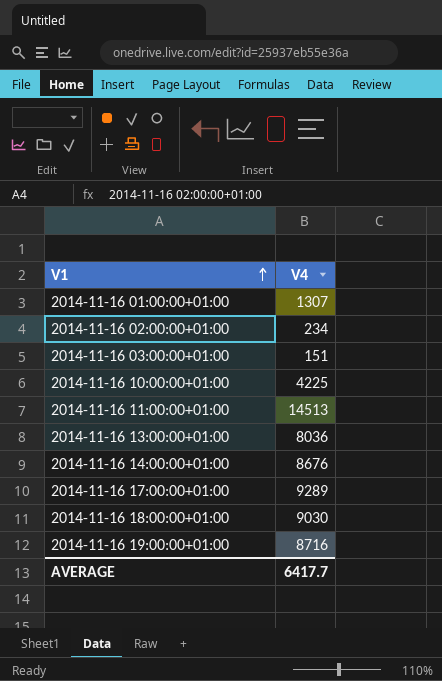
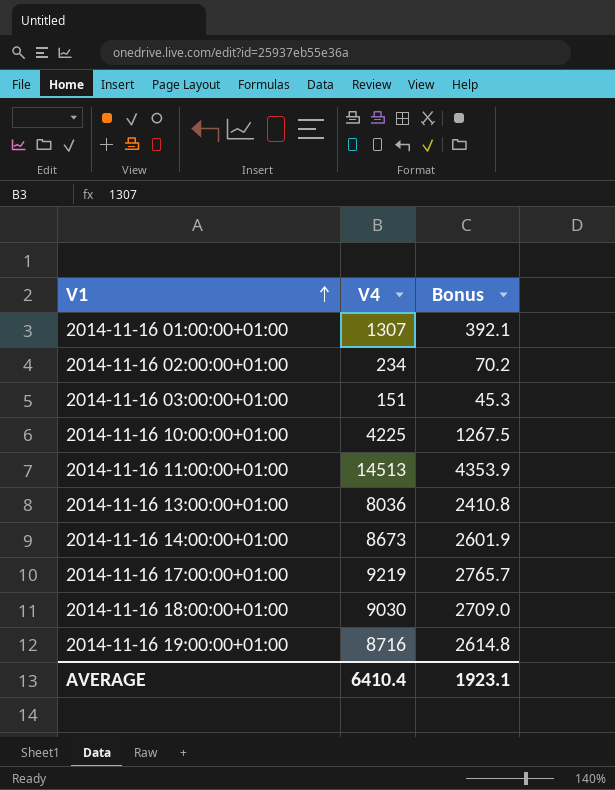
column Bonus | formula: none -> [V4] * 0.3
2014-11-16 14:00:00+01:00 | V4: 8676 -> 8673
2014-11-16 17:00:00+01:00 | V4: 9289 -> 9219
AVERAGE | V4: 6417.7 -> 6410.4

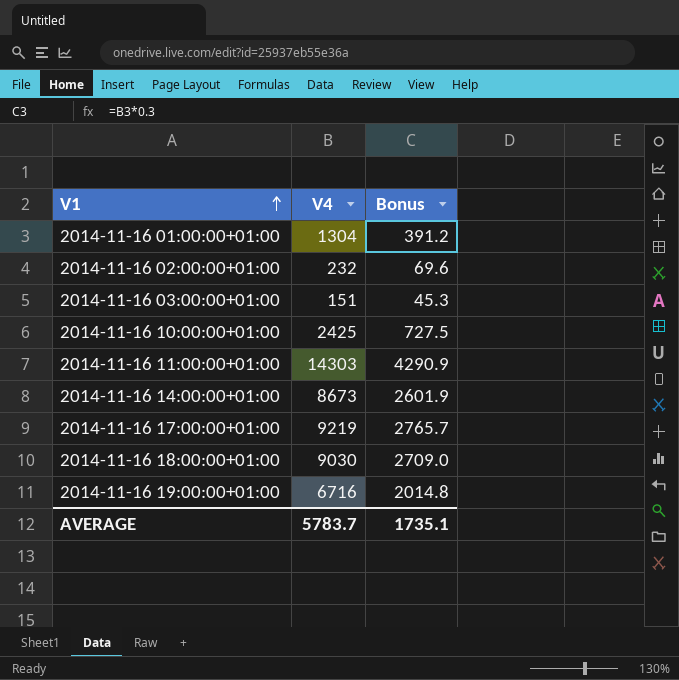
row 2014-11-16 13:00:00+01:00: 8036 | 2410.8 -> none
2014-11-16 01:00:00+01:00 | V4: 1307 -> 1304
2014-11-16 01:00:00+01:00 | Bonus: 392.1 -> 391.2
2014-11-16 02:00:00+01:00 | V4: 234 -> 232
2014-11-16 02:00:00+01:00 | Bonus: 70.2 -> 69.6
2014-11-16 10:00:00+01:00 | V4: 4225 -> 2425
2014-11-16 10:00:00+01:00 | Bonus: 1267.5 -> 727.5
2014-11-16 11:00:00+01:00 | V4: 14513 -> 14303
2014-11-16 11:00:00+01:00 | Bonus: 4353.9 -> 4290.9
2014-11-16 19:00:00+01:00 | V4: 8716 -> 6716
2014-11-16 19:00:00+01:00 | Bonus: 2614.8 -> 2014.8
AVERAGE | V4: 6410.4 -> 5783.7
AVERAGE | Bonus: 1923.1 -> 1735.1

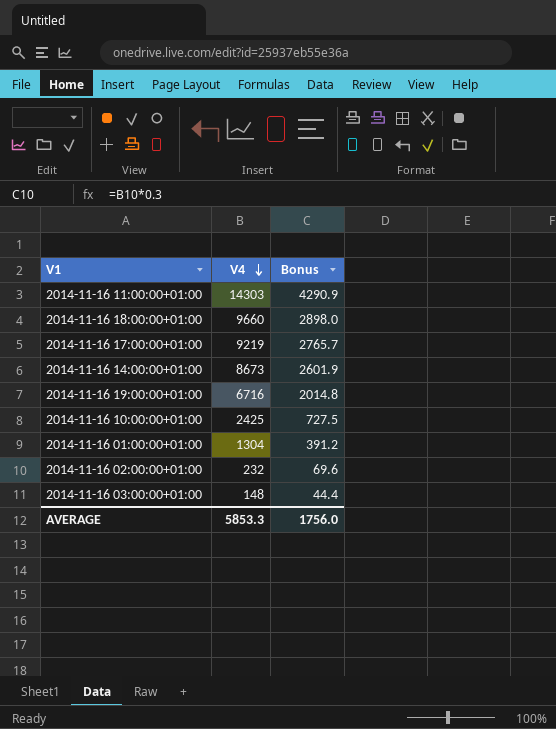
row order: V1 ascending -> V4 descending
2014-11-16 18:00:00+01:00 | V4: 9030 -> 9660
2014-11-16 18:00:00+01:00 | Bonus: 2709.0 -> 2898.0
2014-11-16 03:00:00+01:00 | V4: 151 -> 148
2014-11-16 03:00:00+01:00 | Bonus: 45.3 -> 44.4
AVERAGE | V4: 5783.7 -> 5853.3
AVERAGE | Bonus: 1735.1 -> 1756.0

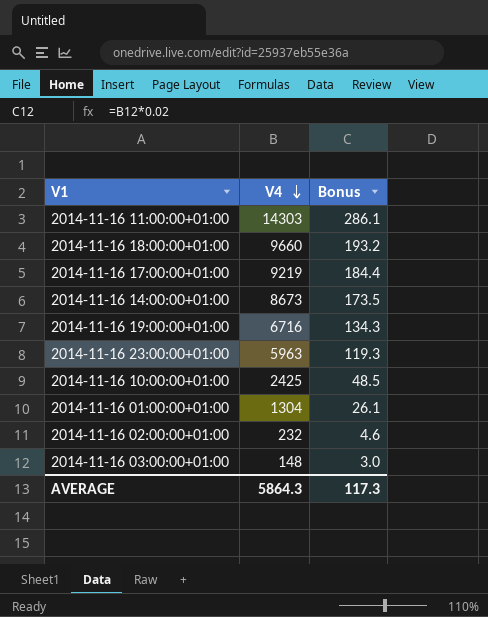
column Bonus | formula: [V4] * 0.3 -> [V4] * 0.02
row 2014-11-16 23:00:00+01:00: none -> 5963 | 119.3
AVERAGE | V4: 5853.3 -> 5864.3
AVERAGE | Bonus: 1756.0 -> 117.3

